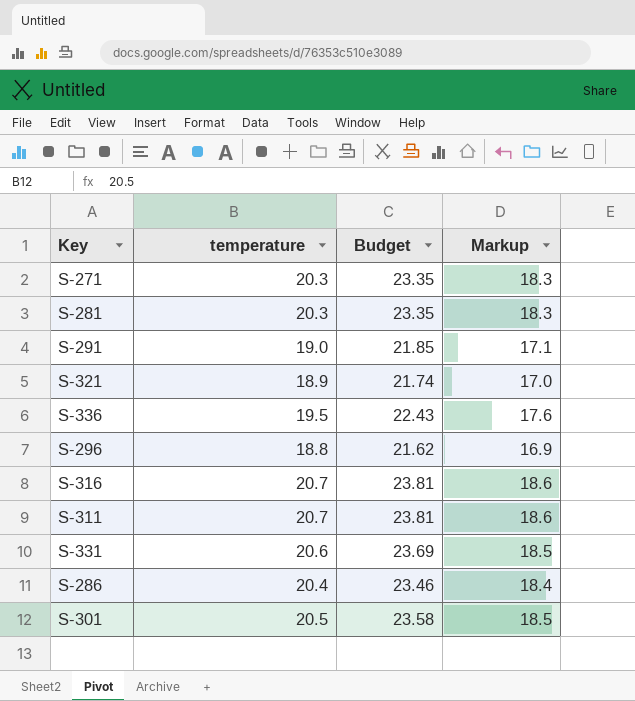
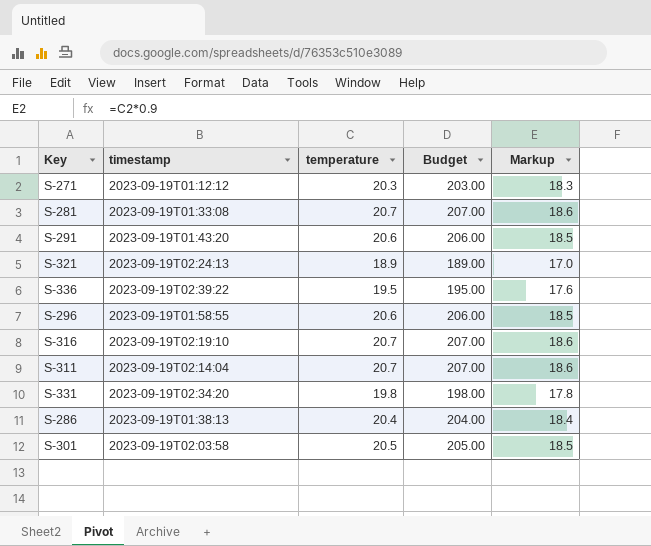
column timestamp | position: none -> 2
column Budget | formula: [temperature] * 1.15 -> [temperature] * 10
S-281 | temperature: 20.3 -> 20.7
S-281 | Markup: 18.3 -> 18.6
S-291 | temperature: 19.0 -> 20.6
S-291 | Markup: 17.1 -> 18.5
S-296 | temperature: 18.8 -> 20.6
S-296 | Markup: 16.9 -> 18.5
S-331 | temperature: 20.6 -> 19.8
S-331 | Markup: 18.5 -> 17.8

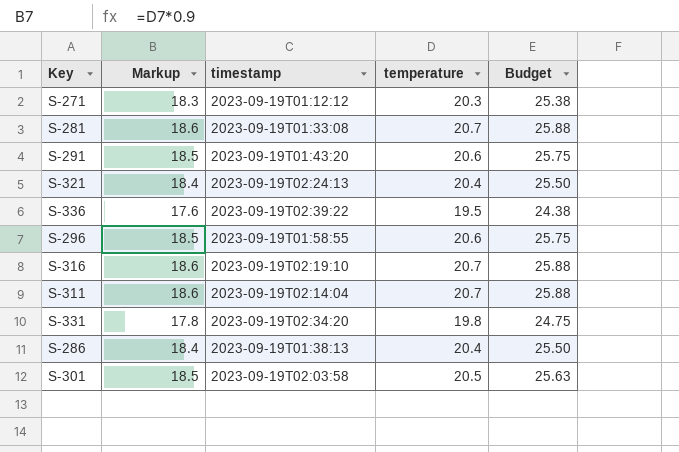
column Markup | position: 5 -> 2
column Budget | formula: [temperature] * 10 -> [temperature] * 1.25
S-321 | Markup: 17.0 -> 18.4
S-321 | temperature: 18.9 -> 20.4

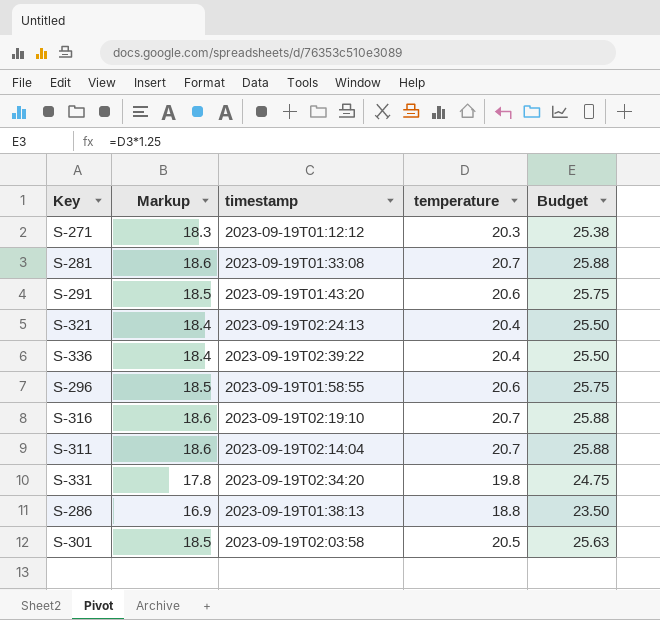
S-336 | Markup: 17.6 -> 18.4
S-336 | temperature: 19.5 -> 20.4
S-336 | Budget: 24.38 -> 25.50
S-286 | Markup: 18.4 -> 16.9
S-286 | temperature: 20.4 -> 18.8
S-286 | Budget: 25.50 -> 23.50

